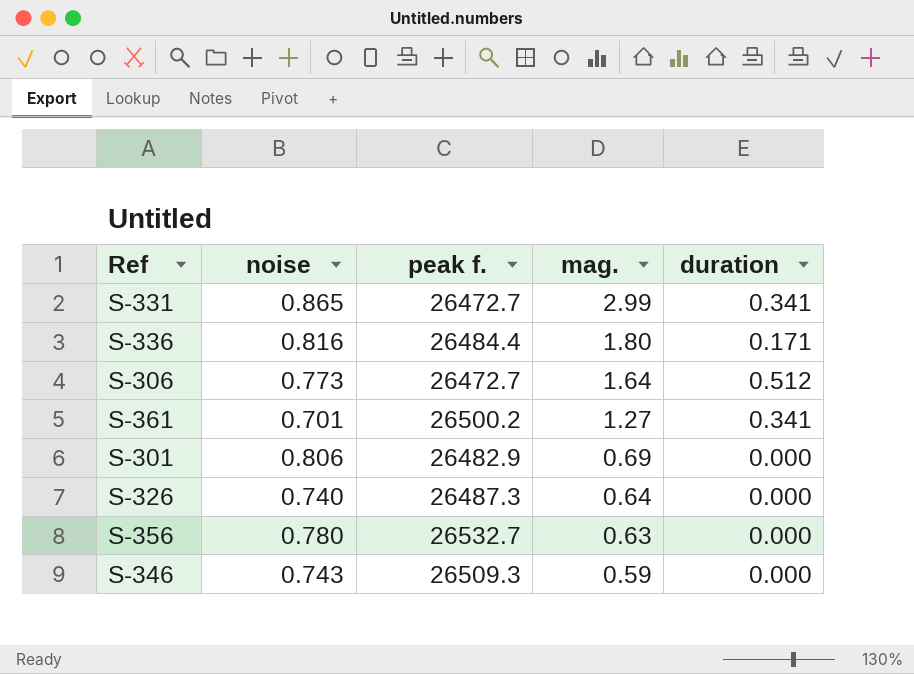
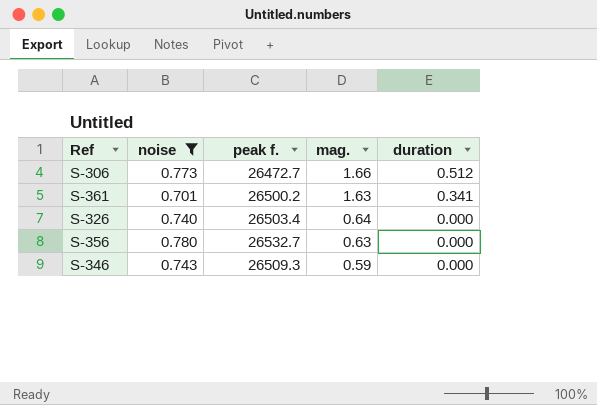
filter: none -> noise <= 0.780
S-306 | mag.: 1.64 -> 1.66
S-361 | mag.: 1.27 -> 1.63
S-326 | peak f.: 26487.3 -> 26503.4

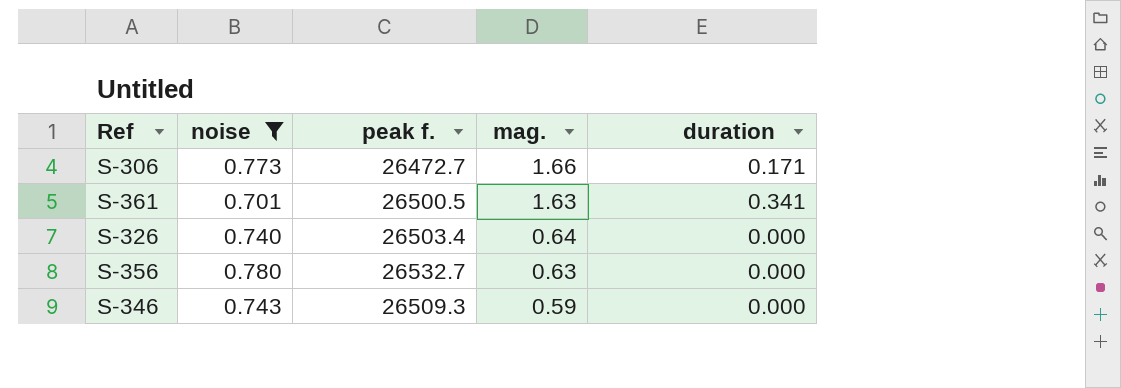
S-306 | duration: 0.512 -> 0.171
S-361 | peak f.: 26500.2 -> 26500.5

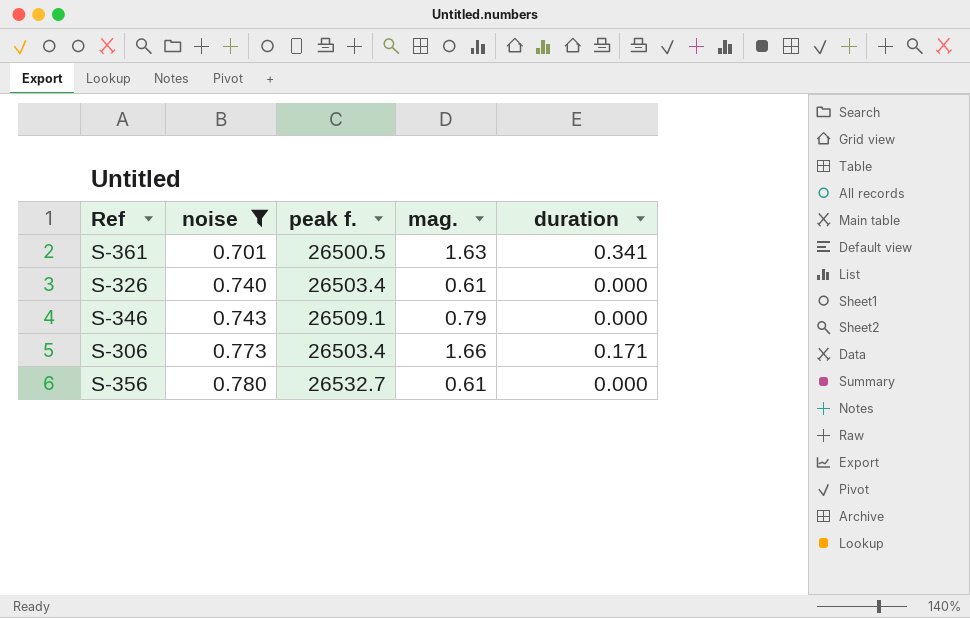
row order: mag. descending -> noise ascending
S-326 | mag.: 0.64 -> 0.61
S-346 | peak f.: 26509.3 -> 26509.1
S-346 | mag.: 0.59 -> 0.79
S-306 | peak f.: 26472.7 -> 26503.4
S-356 | mag.: 0.63 -> 0.61

